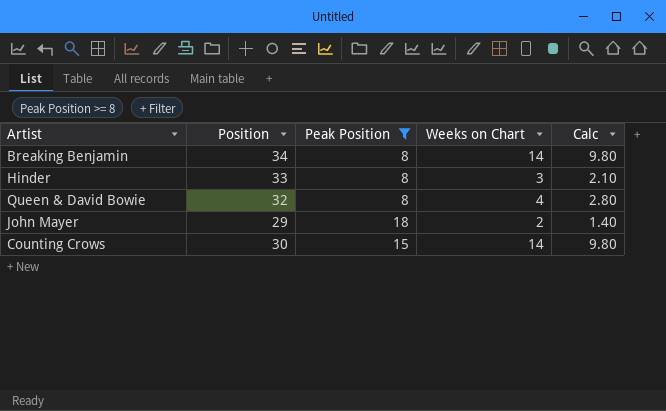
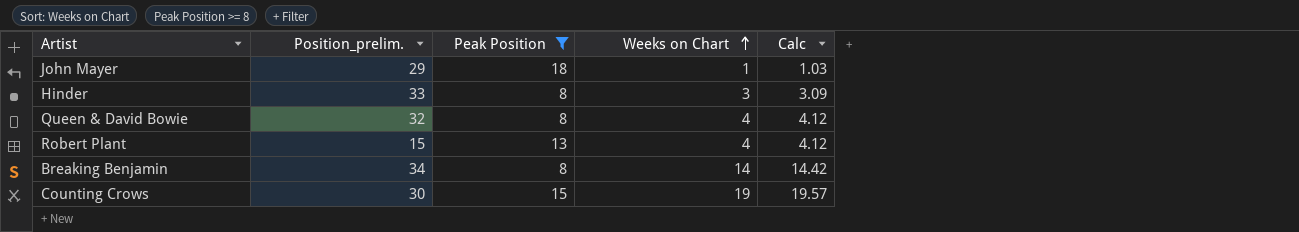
row order: none -> Weeks on Chart ascending
column name: Position -> Position_prelim.
column Calc | formula: [Weeks on Chart] * 0.7 -> [Weeks on Chart] * 1.03
John Mayer | Weeks on Chart: 2 -> 1
row Robert Plant: none -> 15 | 13 | 4 | 4.12
Counting Crows | Weeks on Chart: 14 -> 19

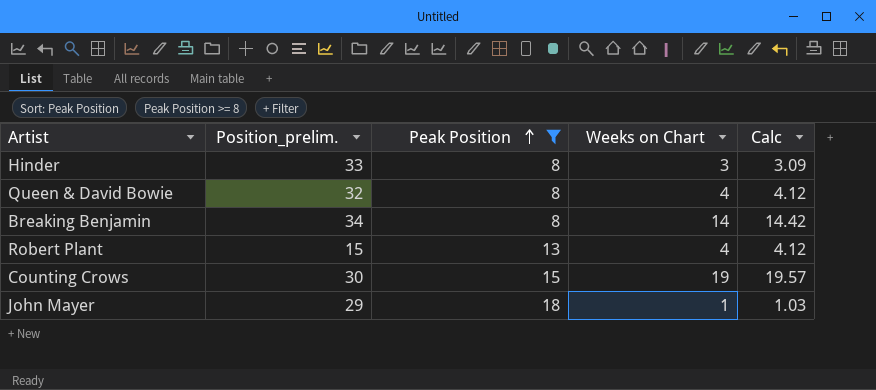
row order: Weeks on Chart ascending -> Peak Position ascending

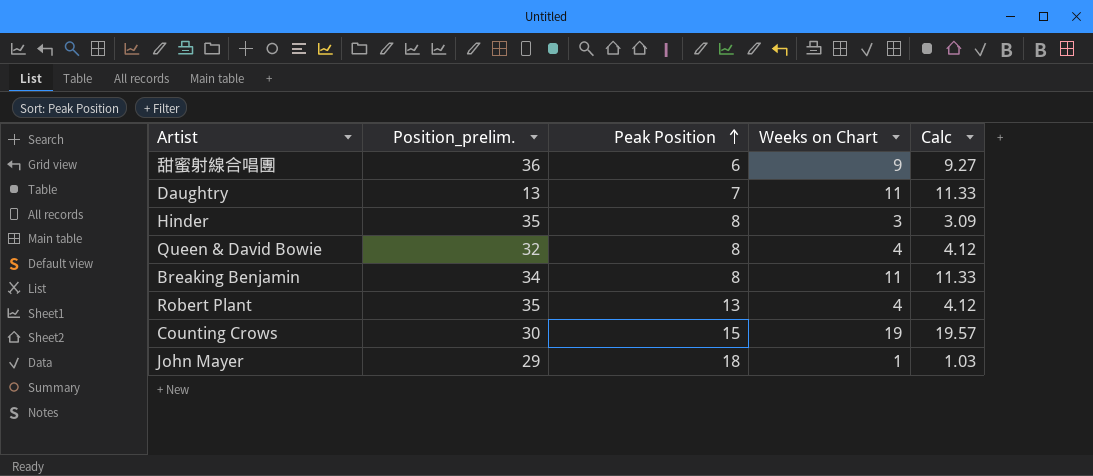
filter: Peak Position >= 8 -> none
Hinder | Position_prelim.: 33 -> 35
Breaking Benjamin | Weeks on Chart: 14 -> 11
Breaking Benjamin | Calc: 14.42 -> 11.33
Robert Plant | Position_prelim.: 15 -> 35

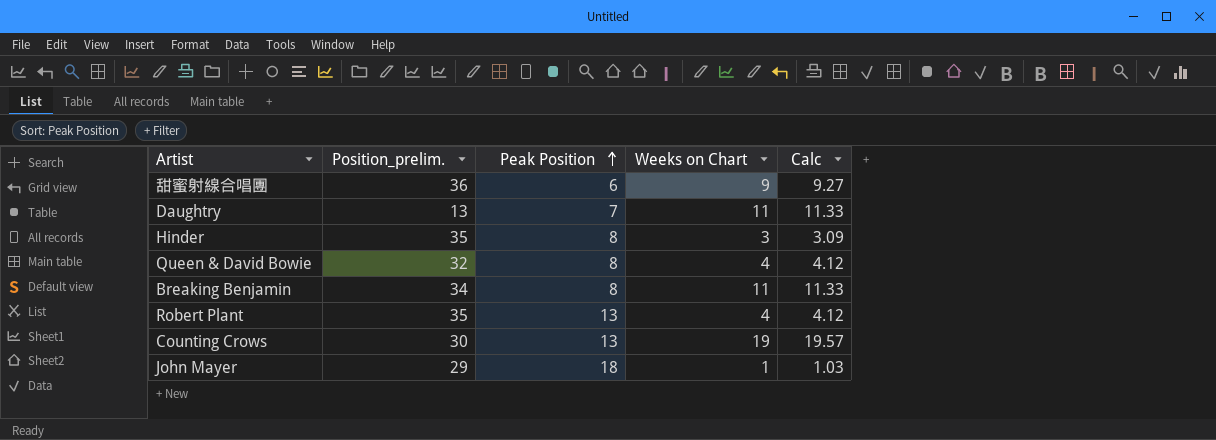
Counting Crows | Peak Position: 15 -> 13

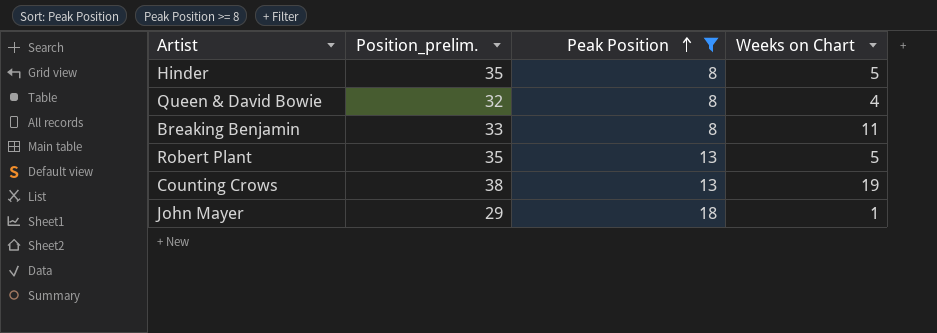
filter: none -> Peak Position >= 8
column Calc | formula: [Weeks on Chart] * 1.03 -> none
Hinder | Weeks on Chart: 3 -> 5
Breaking Benjamin | Position_prelim.: 34 -> 33
Robert Plant | Weeks on Chart: 4 -> 5
Counting Crows | Position_prelim.: 30 -> 38

